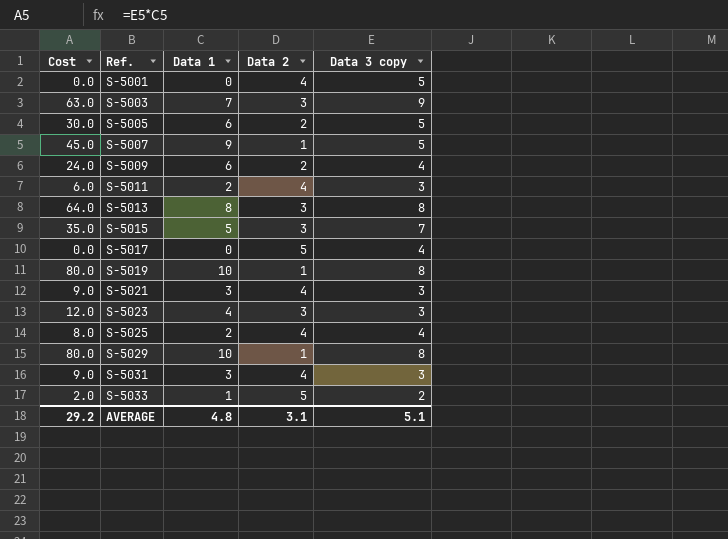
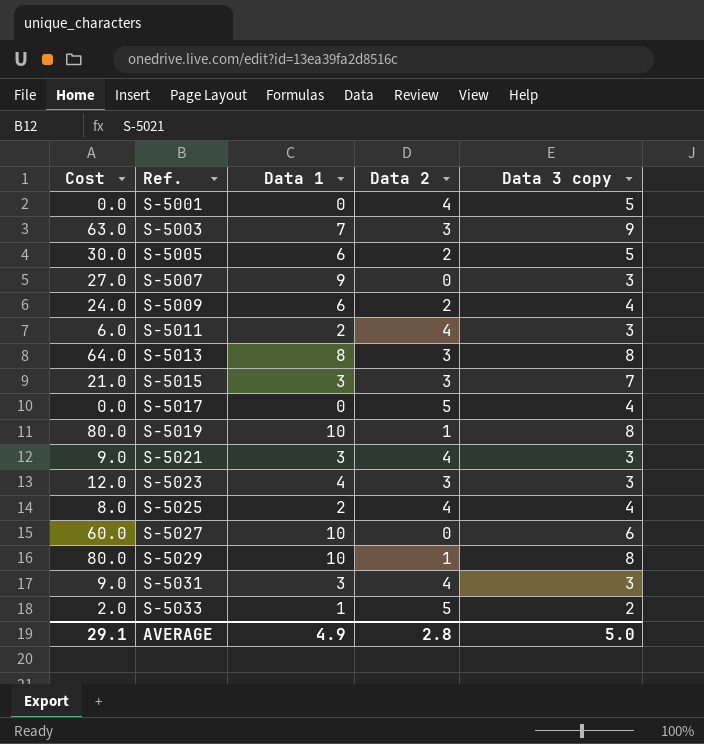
S-5007 | Cost: 45.0 -> 27.0
S-5007 | Data 2: 1 -> 0
S-5007 | Data 3 copy: 5 -> 3
S-5015 | Cost: 35.0 -> 21.0
S-5015 | Data 1: 5 -> 3
row S-5027: none -> 60.0 | 10 | 0 | 6
AVERAGE | Cost: 29.2 -> 29.1
AVERAGE | Data 1: 4.8 -> 4.9
AVERAGE | Data 2: 3.1 -> 2.8
AVERAGE | Data 3 copy: 5.1 -> 5.0

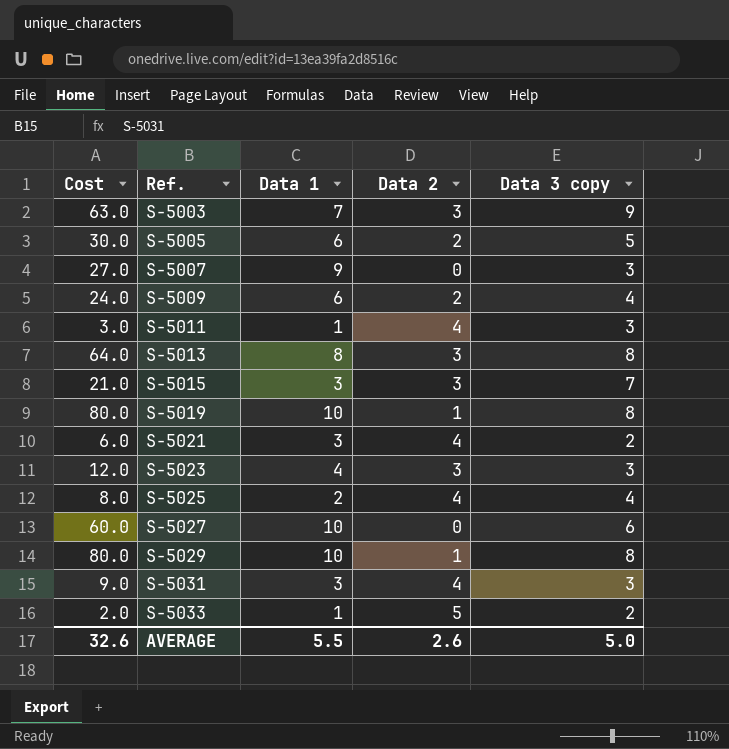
row S-5001: 0.0 | 0 | 4 | 5 -> none
row S-5017: 0.0 | 0 | 5 | 4 -> none
S-5011 | Cost: 6.0 -> 3.0
S-5011 | Data 1: 2 -> 1
S-5021 | Cost: 9.0 -> 6.0
S-5021 | Data 3 copy: 3 -> 2
AVERAGE | Cost: 29.1 -> 32.6
AVERAGE | Data 1: 4.9 -> 5.5
AVERAGE | Data 2: 2.8 -> 2.6

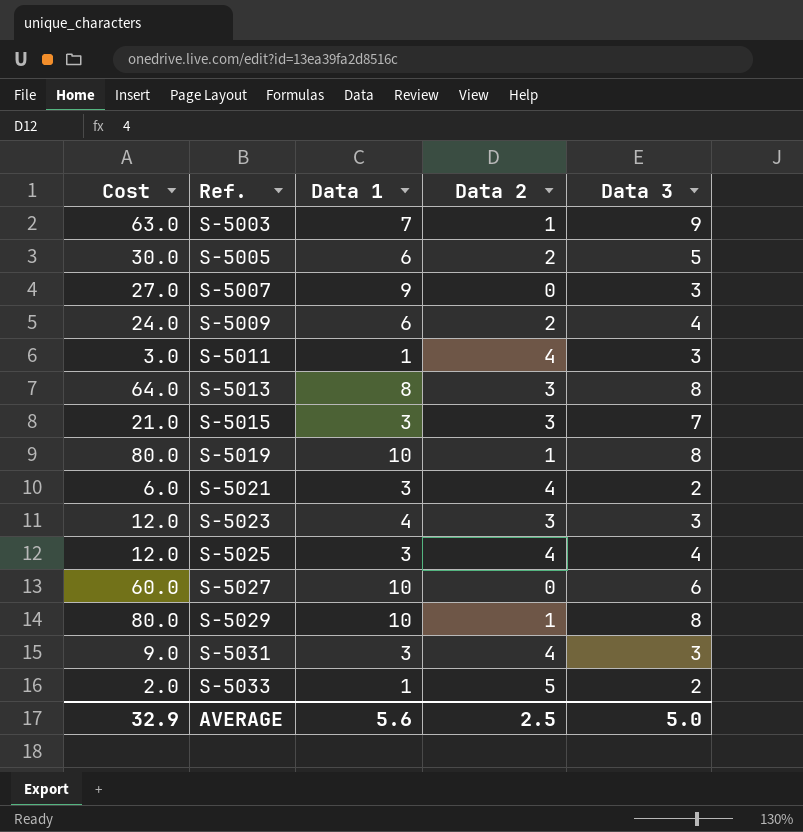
column name: Data 3 copy -> Data 3
S-5003 | Data 2: 3 -> 1
S-5025 | Cost: 8.0 -> 12.0
S-5025 | Data 1: 2 -> 3
AVERAGE | Cost: 32.6 -> 32.9
AVERAGE | Data 1: 5.5 -> 5.6
AVERAGE | Data 2: 2.6 -> 2.5

